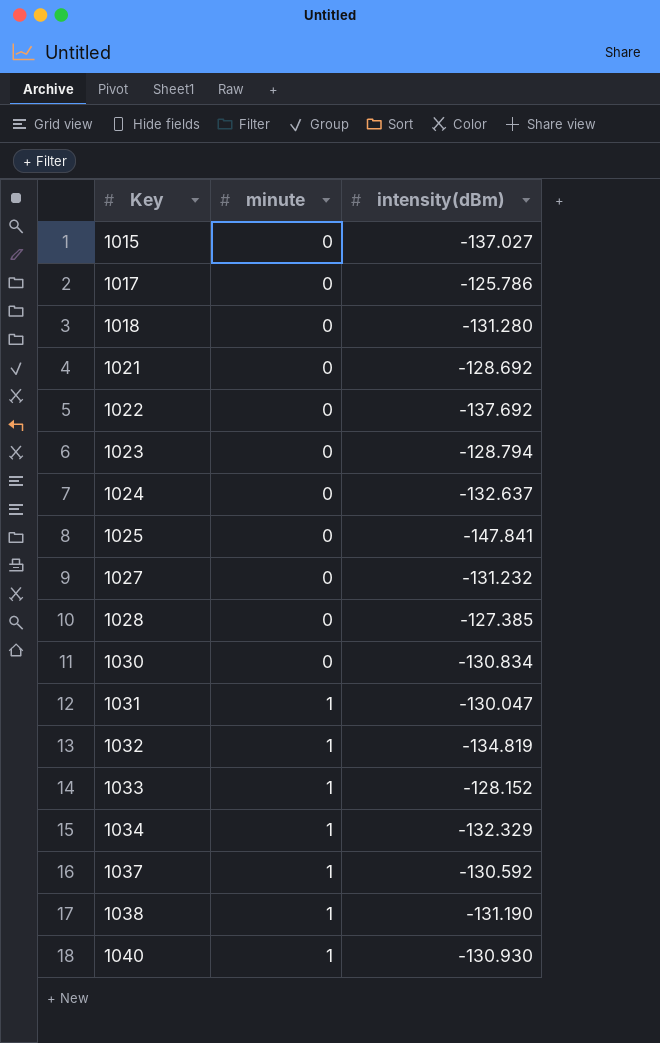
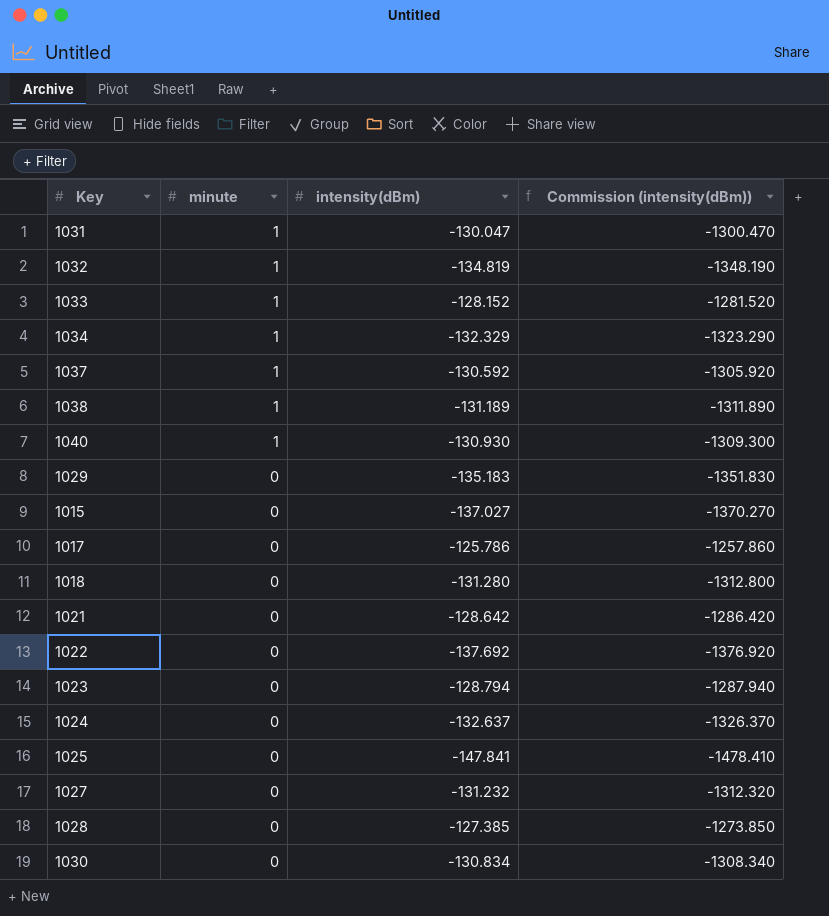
row order: Key ascending -> minute descending
column Commission (intensity(dBm)) | formula: none -> [intensity(dBm)] * 10
1038 | intensity(dBm): -131.190 -> -131.189
row 1029: none -> 0 | -135.183 | -1351.830
1021 | intensity(dBm): -128.692 -> -128.642

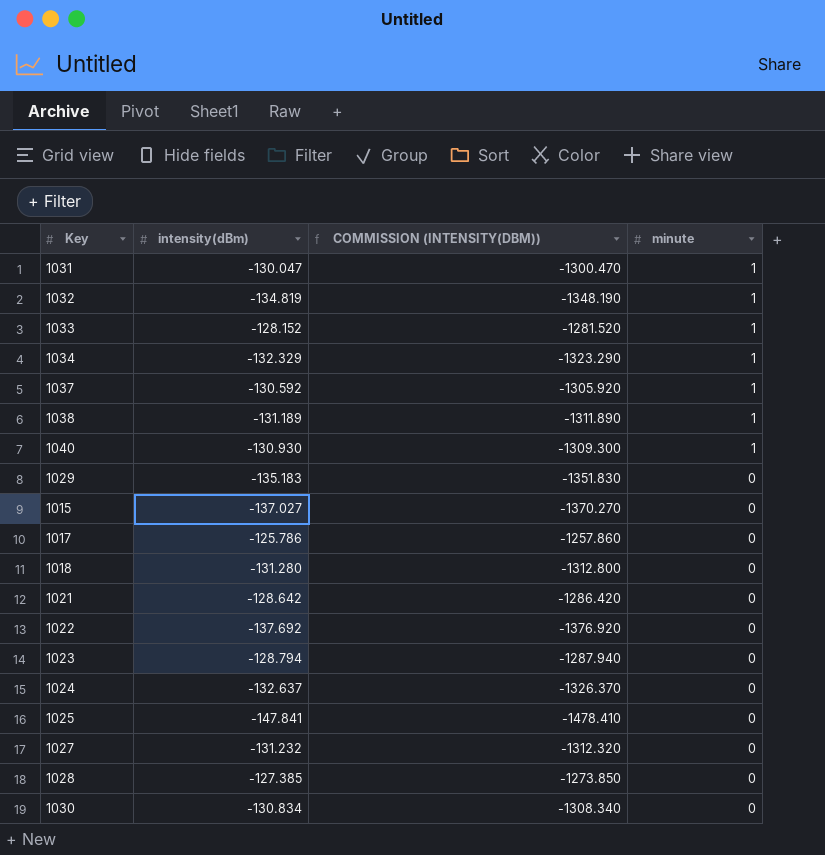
column name: Commission (intensity(dBm)) -> COMMISSION (INTENSITY(DBM))
column minute | position: 2 -> 4

